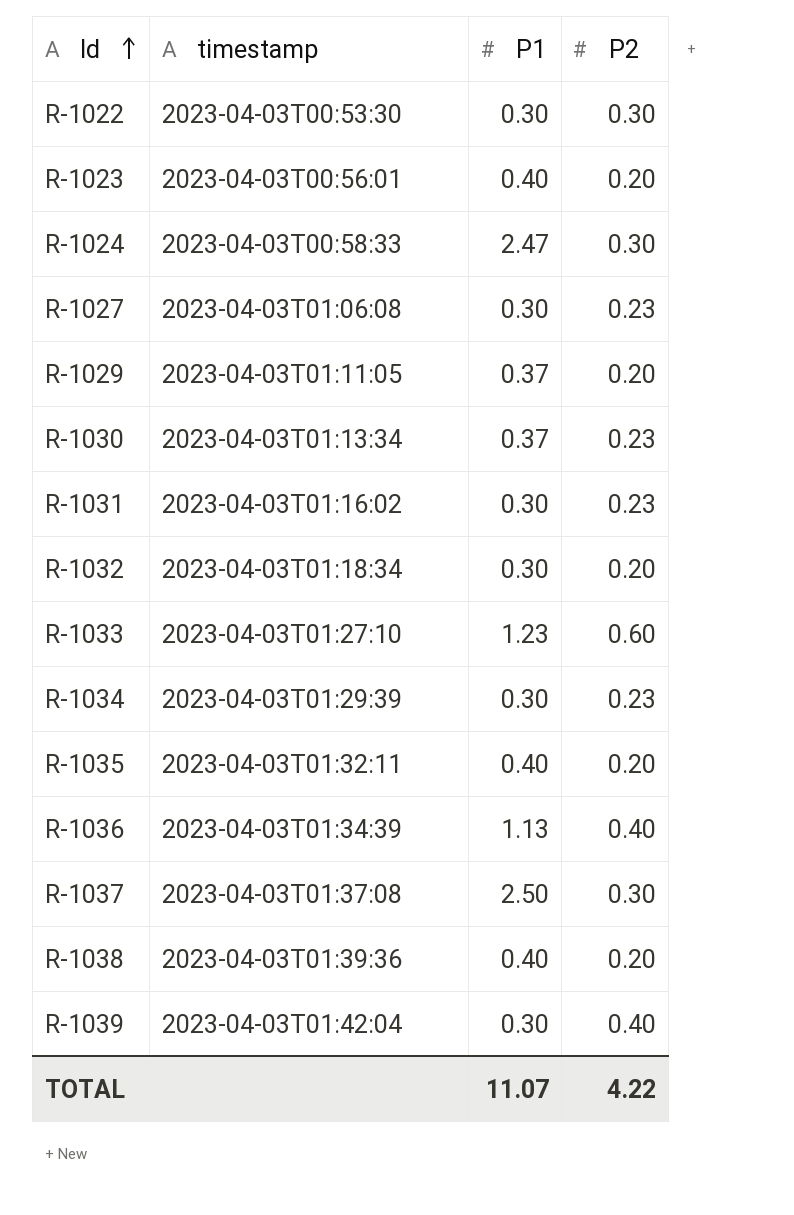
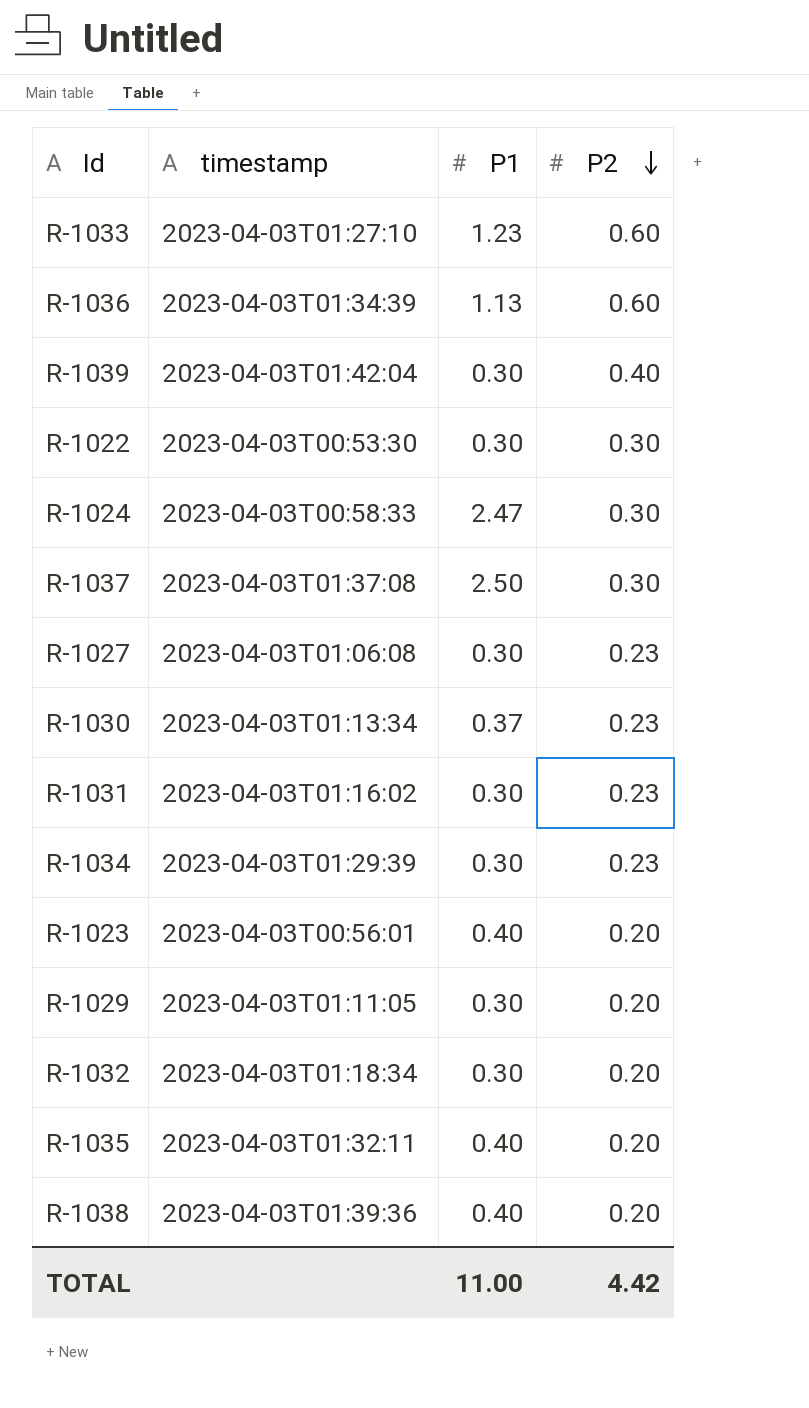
row order: Id ascending -> P2 descending
R-1036 | P2: 0.40 -> 0.60
R-1029 | P1: 0.37 -> 0.30
TOTAL | P1: 11.07 -> 11.00
TOTAL | P2: 4.22 -> 4.42

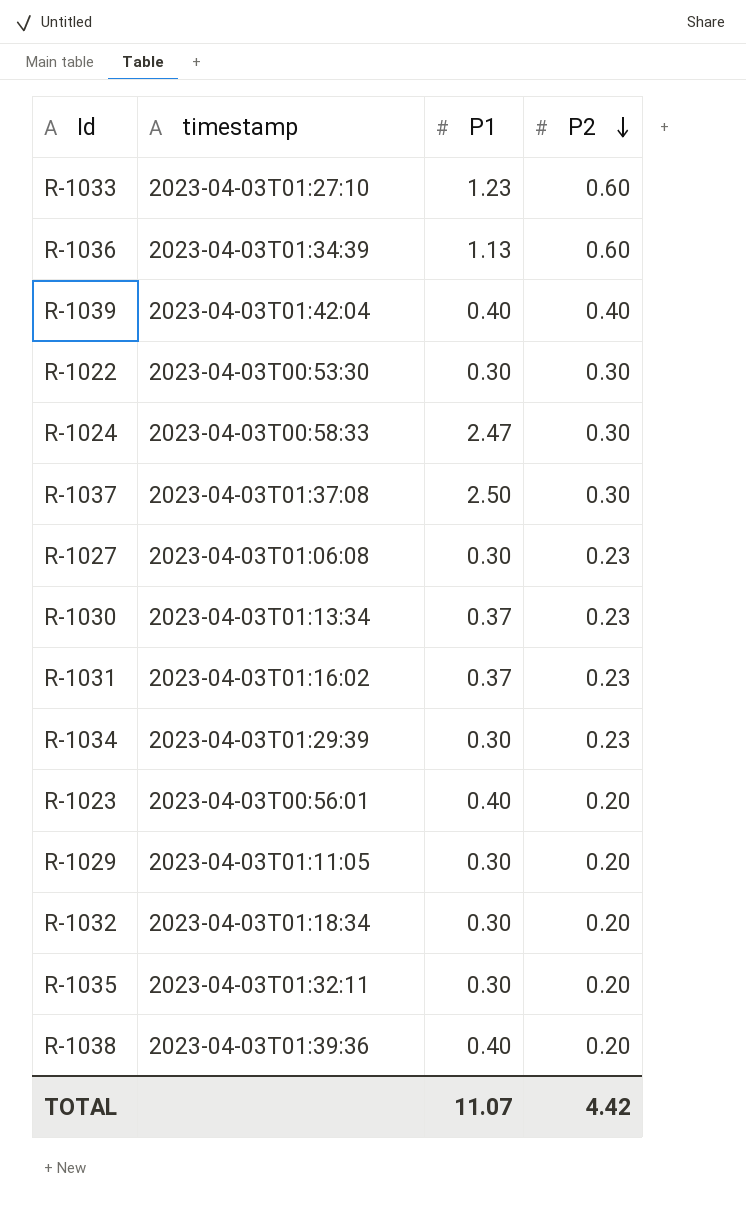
R-1039 | P1: 0.30 -> 0.40
R-1031 | P1: 0.30 -> 0.37
R-1035 | P1: 0.40 -> 0.30
TOTAL | P1: 11.00 -> 11.07

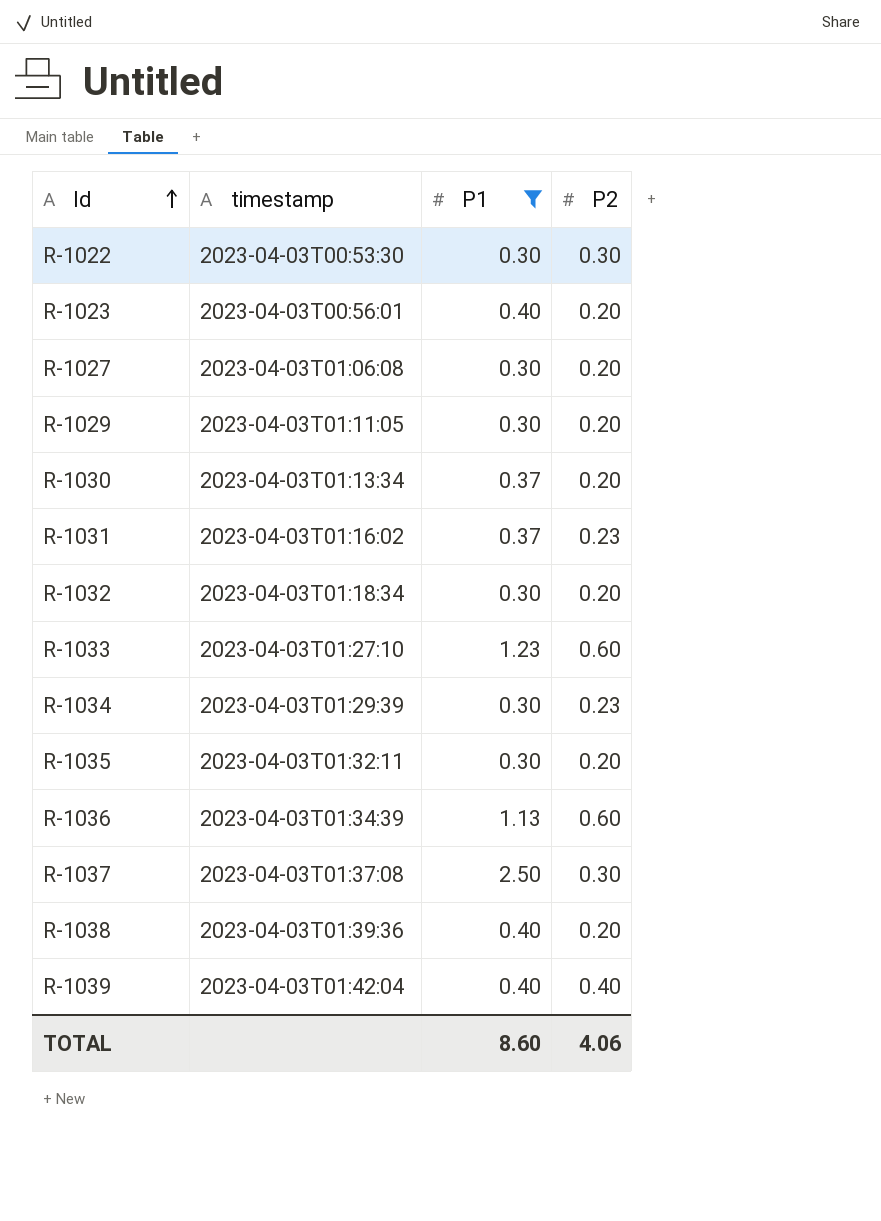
filter: none -> P1 != 2.47
row order: P2 descending -> Id ascending
R-1027 | P2: 0.23 -> 0.20
R-1030 | P2: 0.23 -> 0.20
TOTAL | P1: 11.07 -> 8.60
TOTAL | P2: 4.42 -> 4.06

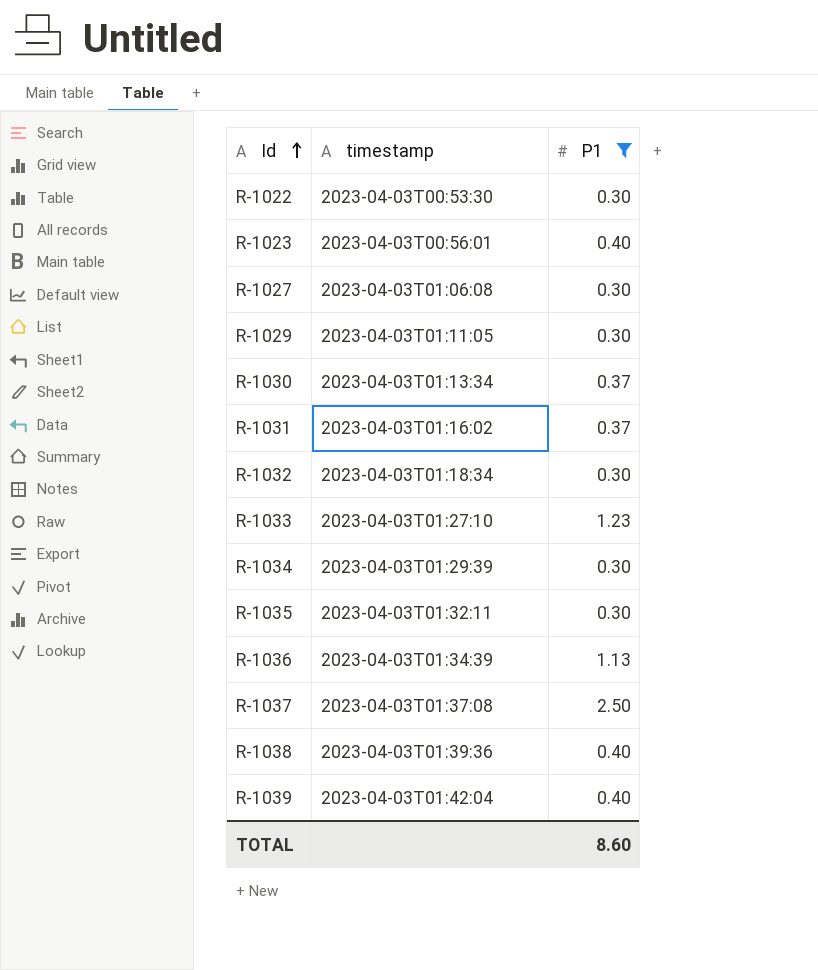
column P2 | position: 4 -> none

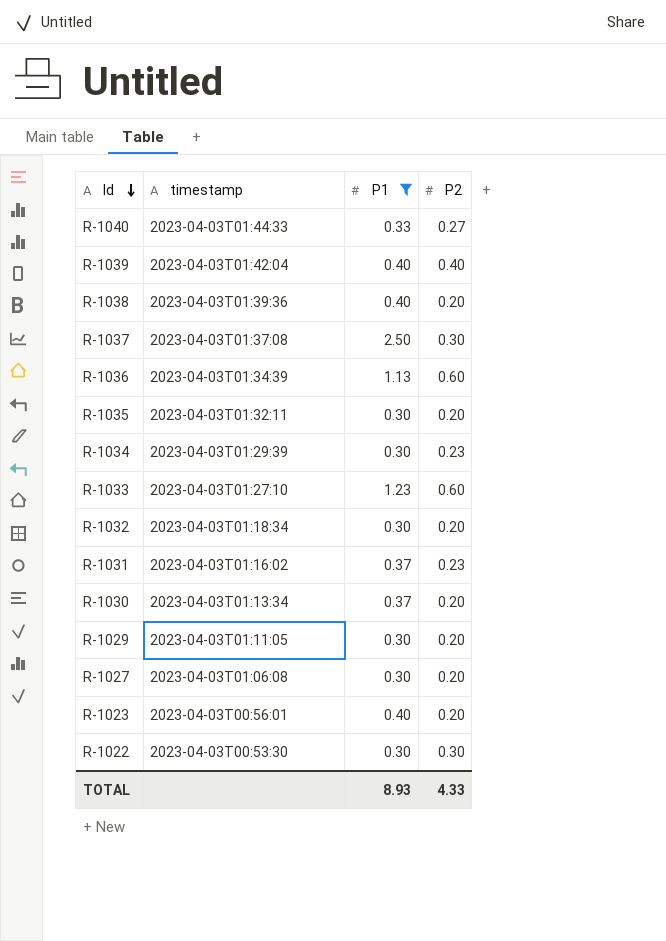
row order: Id ascending -> Id descending
column P2 | position: none -> 4
row R-1040: none -> 2023-04-03T01:44:33 | 0.33 | 0.27
TOTAL | P1: 8.60 -> 8.93

